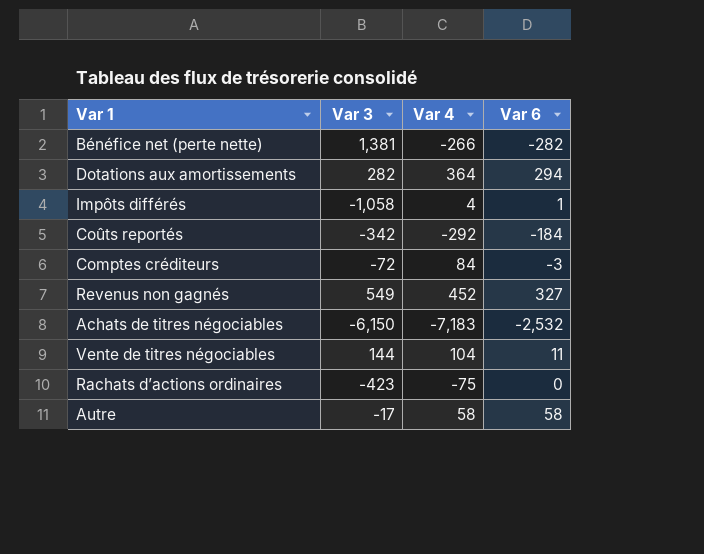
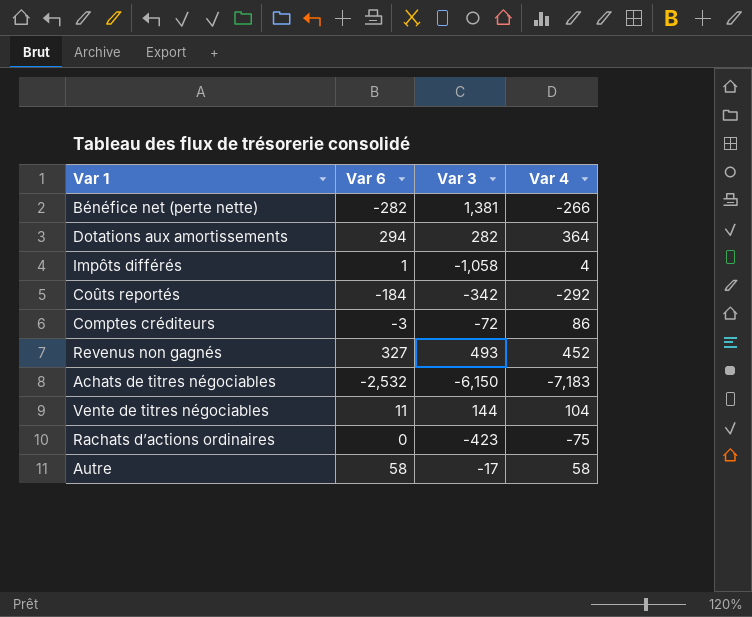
column Var 6 | position: 4 -> 2
Comptes créditeurs | Var 4: 84 -> 86
Revenus non gagnés | Var 3: 549 -> 493

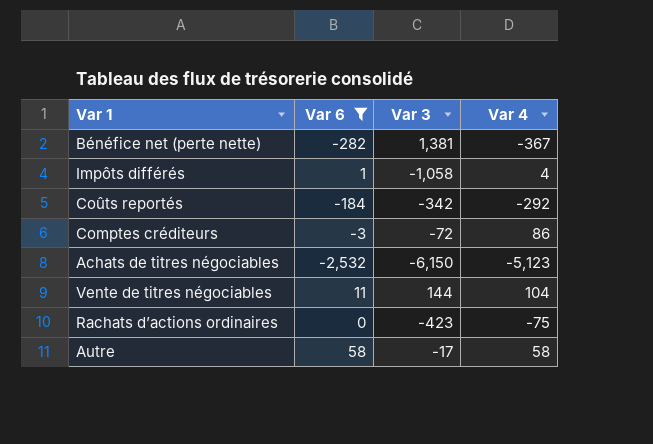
filter: none -> Var 6 <= 58
Bénéfice net (perte nette) | Var 4: -266 -> -367
Achats de titres négociables | Var 4: -7,183 -> -5,123

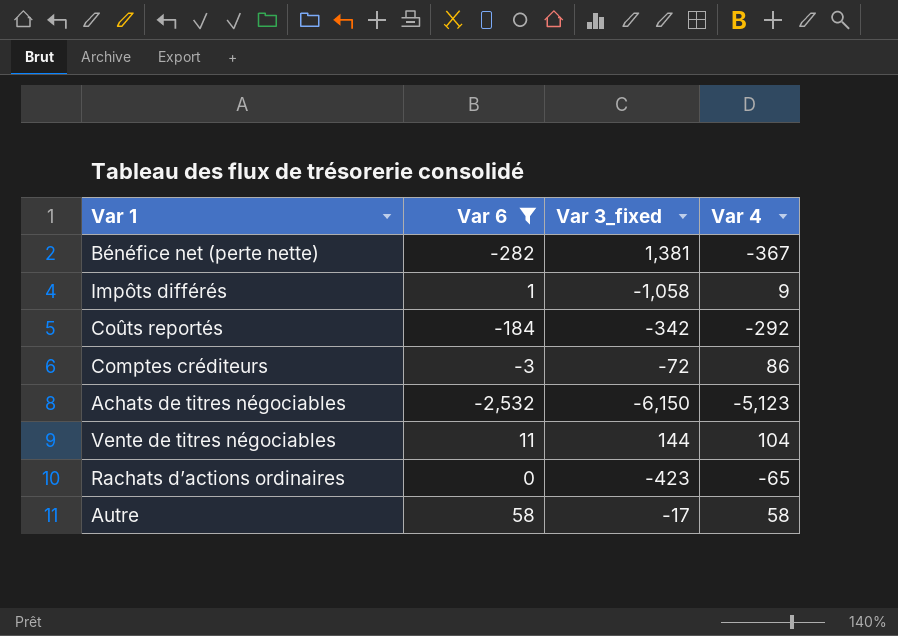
column name: Var 3 -> Var 3_fixed
Impôts différés | Var 4: 4 -> 9
Rachats d’actions ordinaires | Var 4: -75 -> -65

